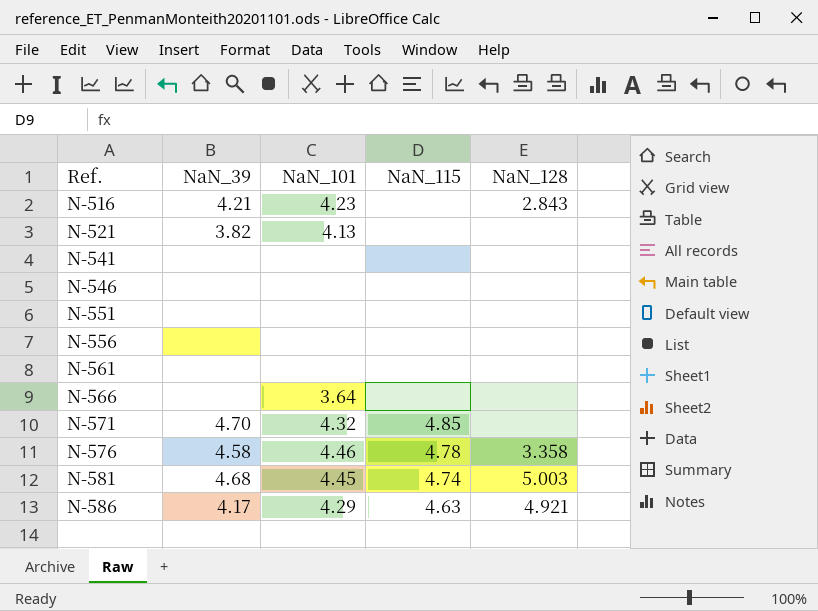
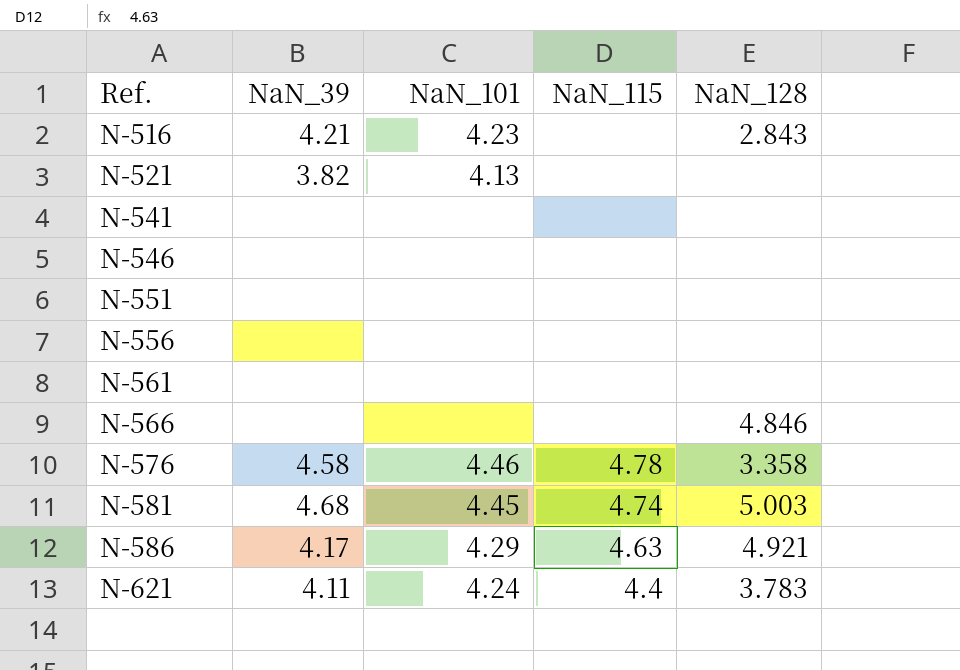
row N-571: 4.70 | 4.32 | 4.85 | none -> none
N-566 | NaN_101: 3.64 -> none
N-566 | NaN_128: none -> 4.846
row N-621: none -> 4.11 | 4.24 | 4.4 | 3.783

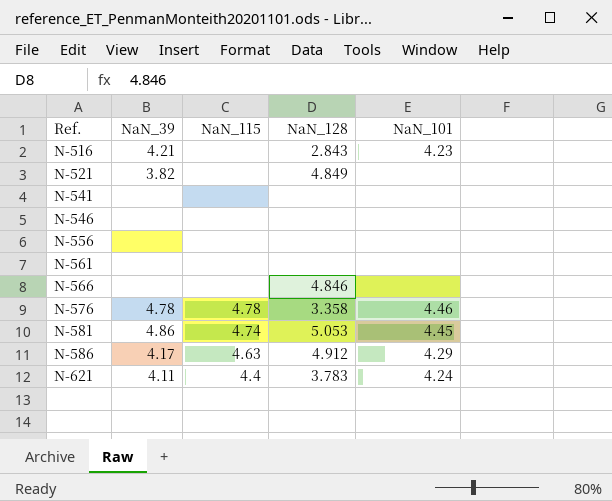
column NaN_101 | position: 3 -> 5
row N-551: none | none | none | none -> none
N-521 | NaN_128: none -> 4.849
N-521 | NaN_101: 4.13 -> none
N-576 | NaN_39: 4.58 -> 4.78
N-581 | NaN_39: 4.68 -> 4.86
N-581 | NaN_128: 5.003 -> 5.053
N-586 | NaN_128: 4.921 -> 4.912

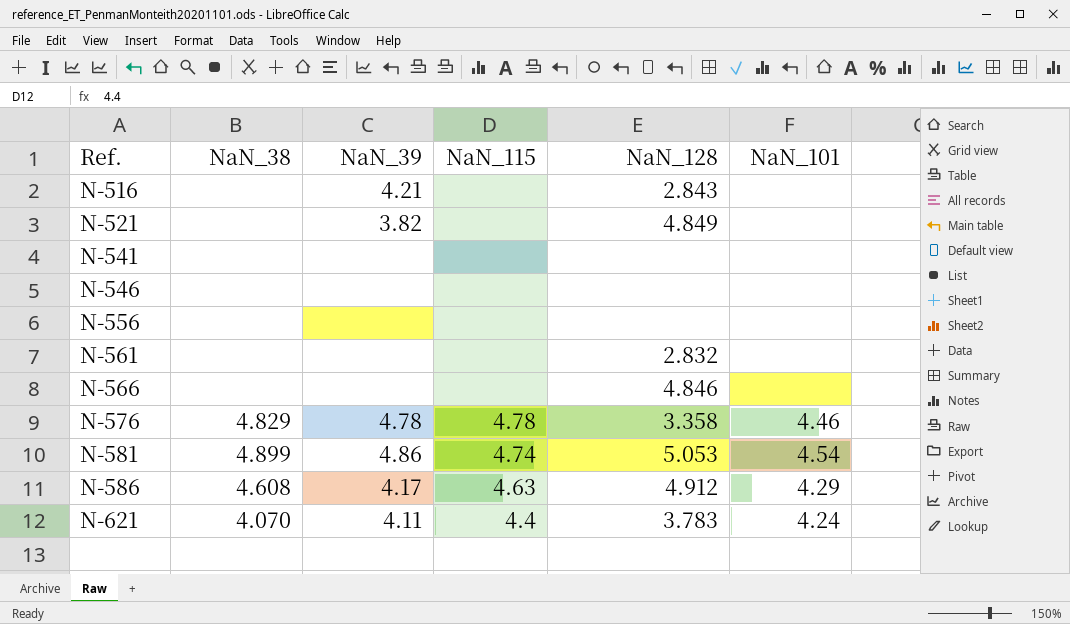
column NaN_38 | position: none -> 2
N-516 | NaN_101: 4.23 -> none
N-561 | NaN_128: none -> 2.832
N-581 | NaN_101: 4.45 -> 4.54

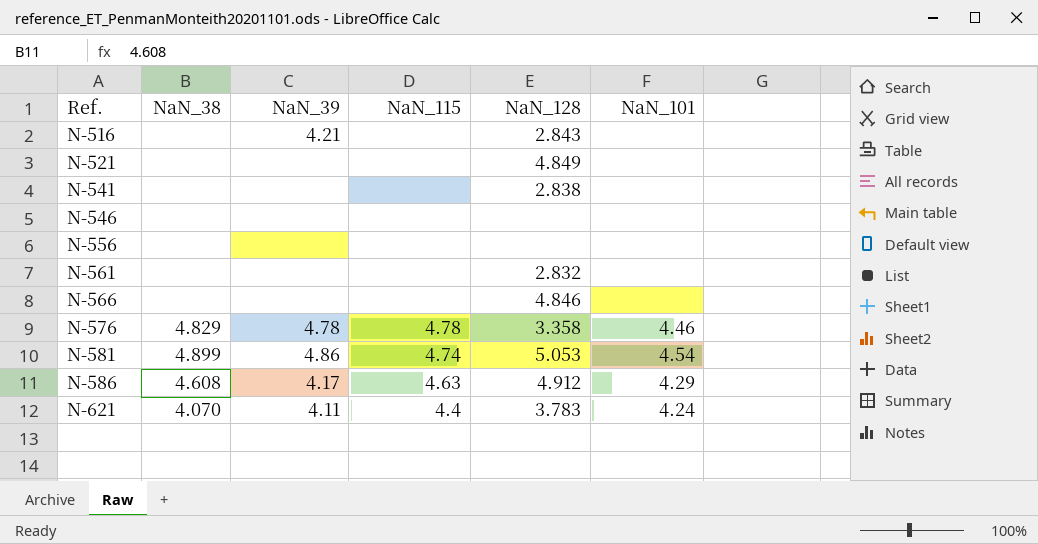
N-521 | NaN_39: 3.82 -> none
N-541 | NaN_128: none -> 2.838

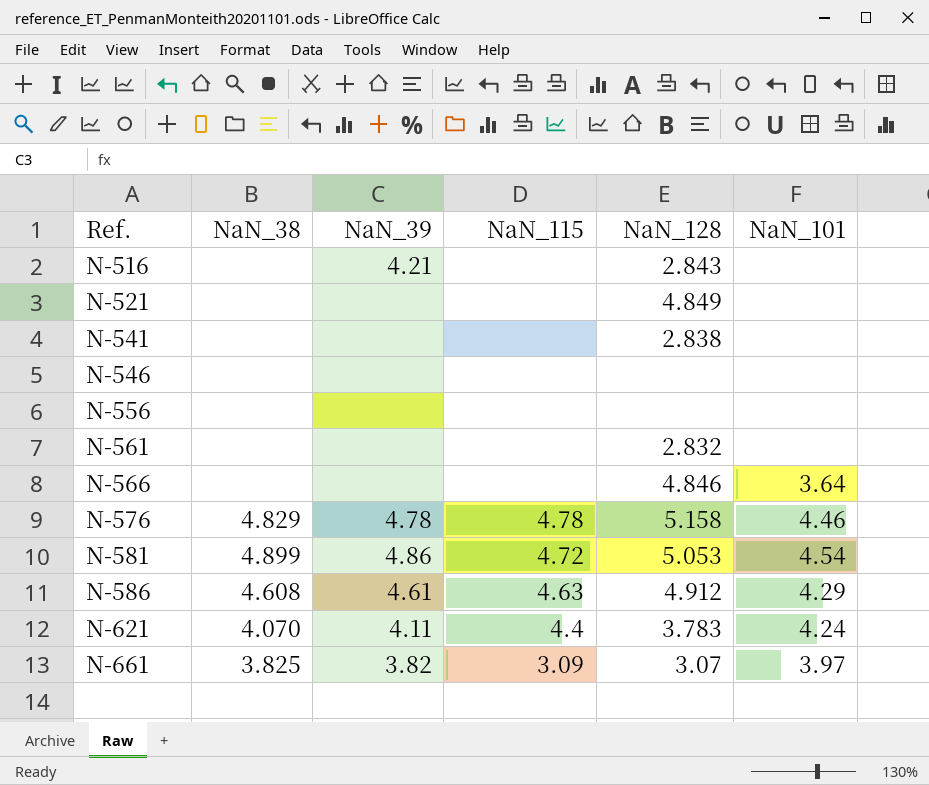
N-566 | NaN_101: none -> 3.64
N-576 | NaN_128: 3.358 -> 5.158
N-581 | NaN_115: 4.74 -> 4.72
N-586 | NaN_39: 4.17 -> 4.61
row N-661: none -> 3.825 | 3.82 | 3.09 | 3.07 | 3.97

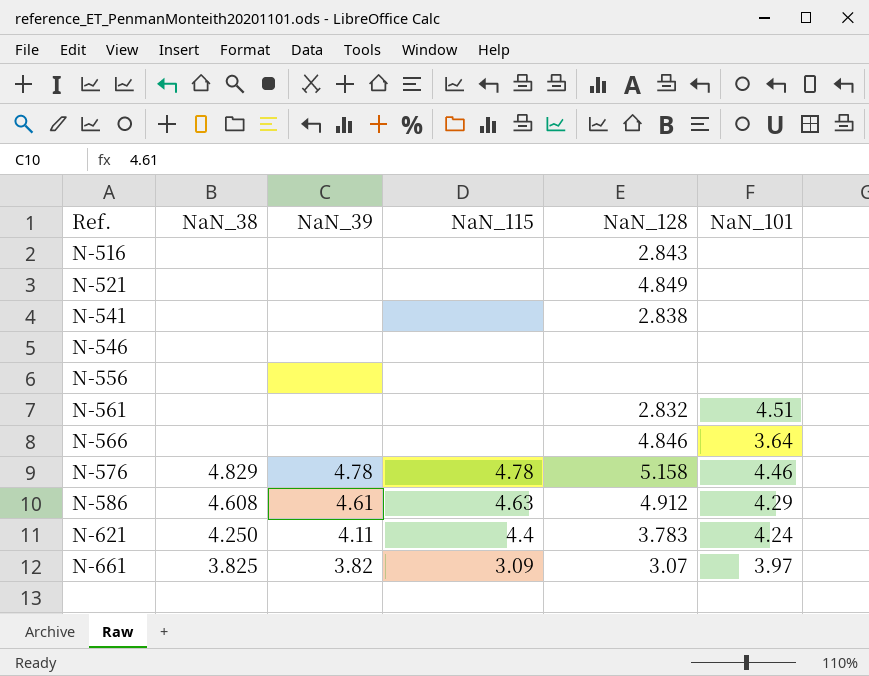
row N-581: 4.899 | 4.86 | 4.72 | 5.053 | 4.54 -> none
N-516 | NaN_39: 4.21 -> none
N-561 | NaN_101: none -> 4.51
N-621 | NaN_38: 4.070 -> 4.250

